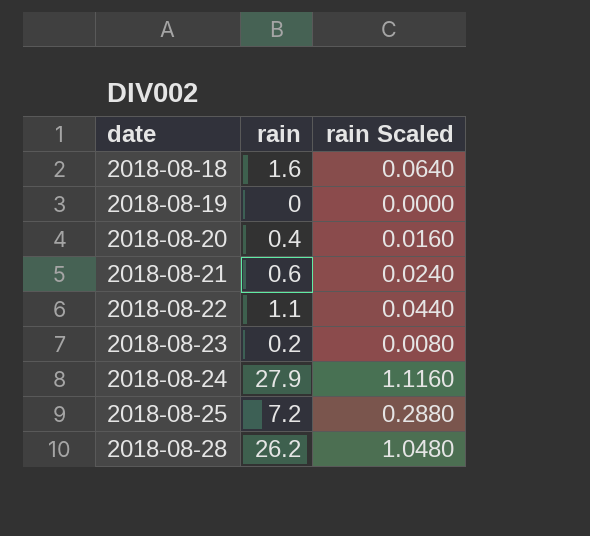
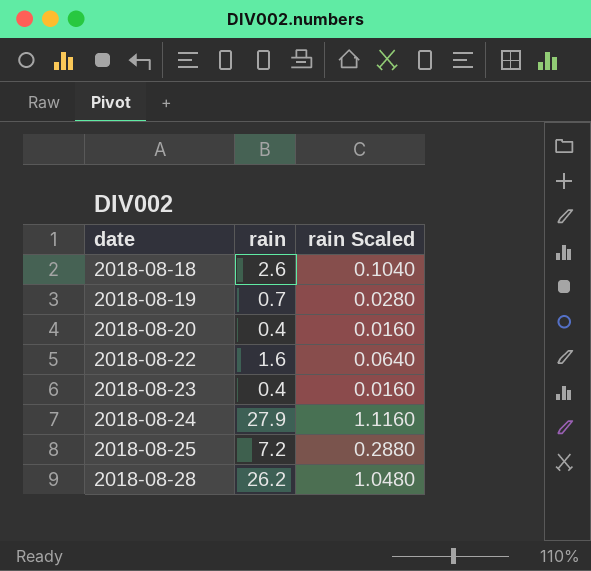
row 2018-08-21: 0.6 | 0.0240 -> none
2018-08-18 | rain: 1.6 -> 2.6
2018-08-18 | rain Scaled: 0.0640 -> 0.1040
2018-08-19 | rain: 0 -> 0.7
2018-08-19 | rain Scaled: 0.0000 -> 0.0280
2018-08-22 | rain: 1.1 -> 1.6
2018-08-22 | rain Scaled: 0.0440 -> 0.0640
2018-08-23 | rain: 0.2 -> 0.4
2018-08-23 | rain Scaled: 0.0080 -> 0.0160

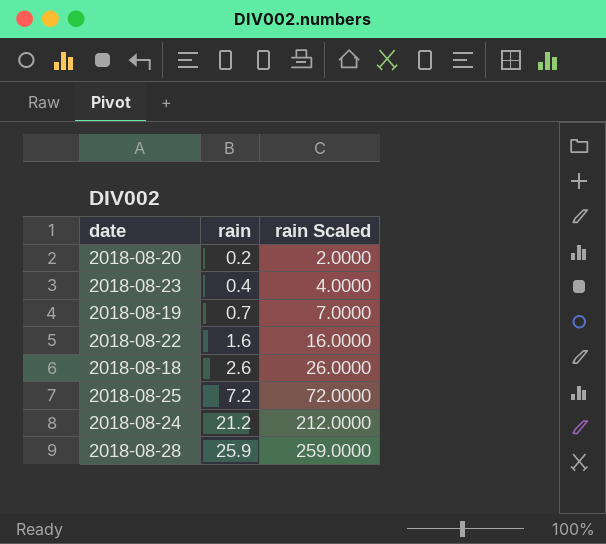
row order: date ascending -> rain ascending
column rain Scaled | formula: [rain] * 0.04 -> [rain] * 10
2018-08-20 | rain: 0.4 -> 0.2
2018-08-24 | rain: 27.9 -> 21.2
2018-08-28 | rain: 26.2 -> 25.9

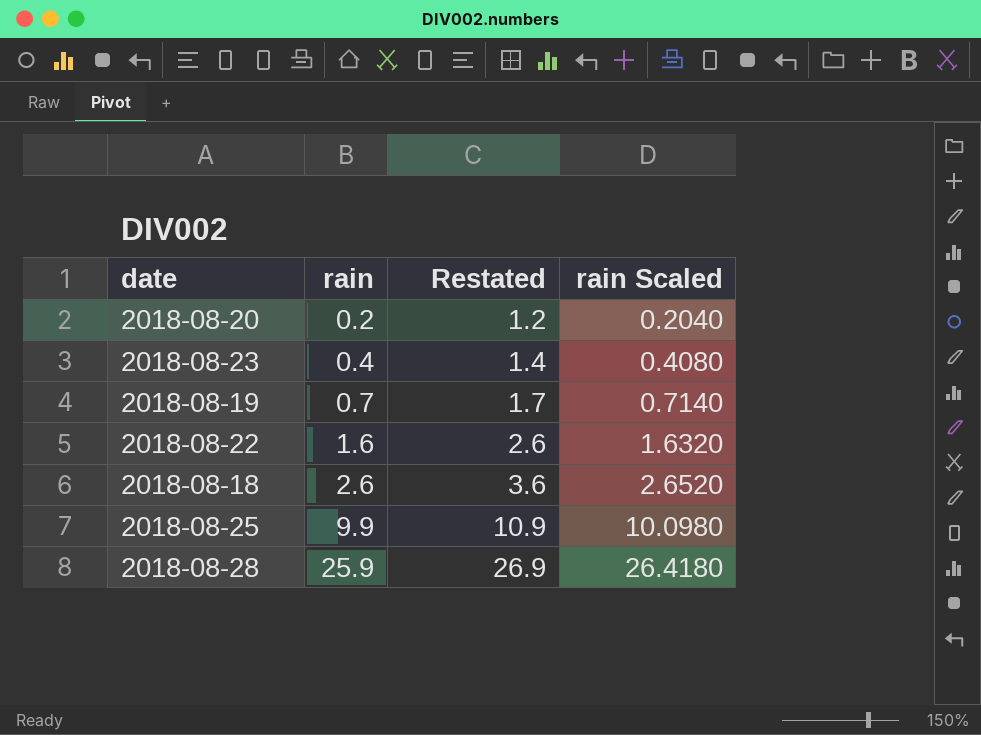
column Restated | formula: none -> [rain] + 1
column rain Scaled | formula: [rain] * 10 -> [rain] * 1.02
row 2018-08-24: 21.2 | 212.0000 -> none
2018-08-25 | rain: 7.2 -> 9.9

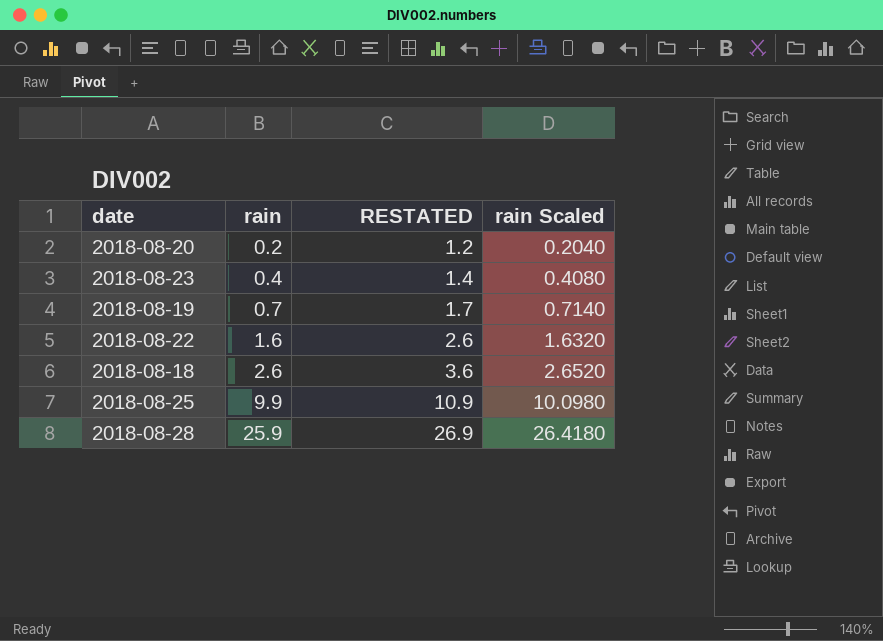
column name: Restated -> RESTATED

